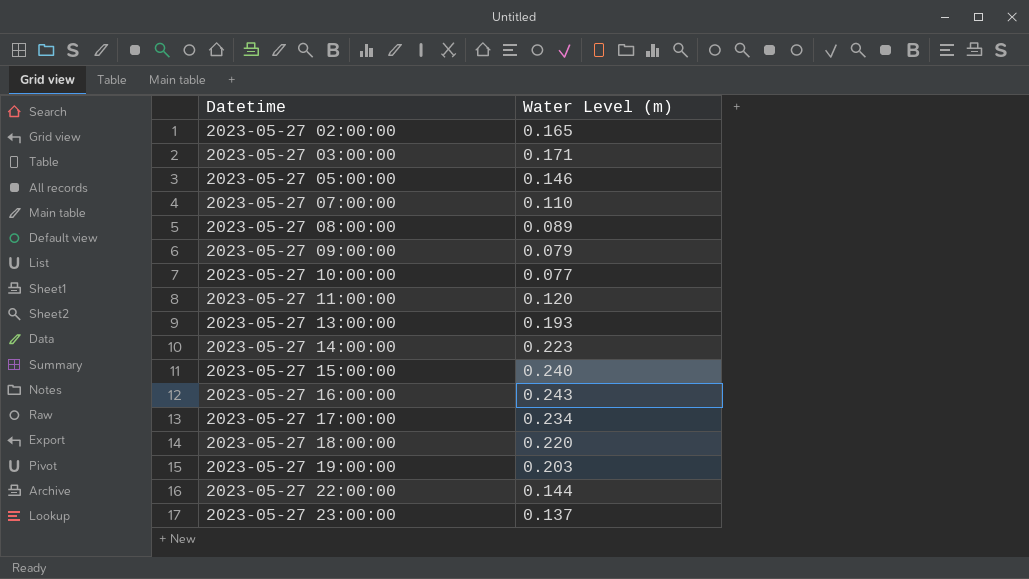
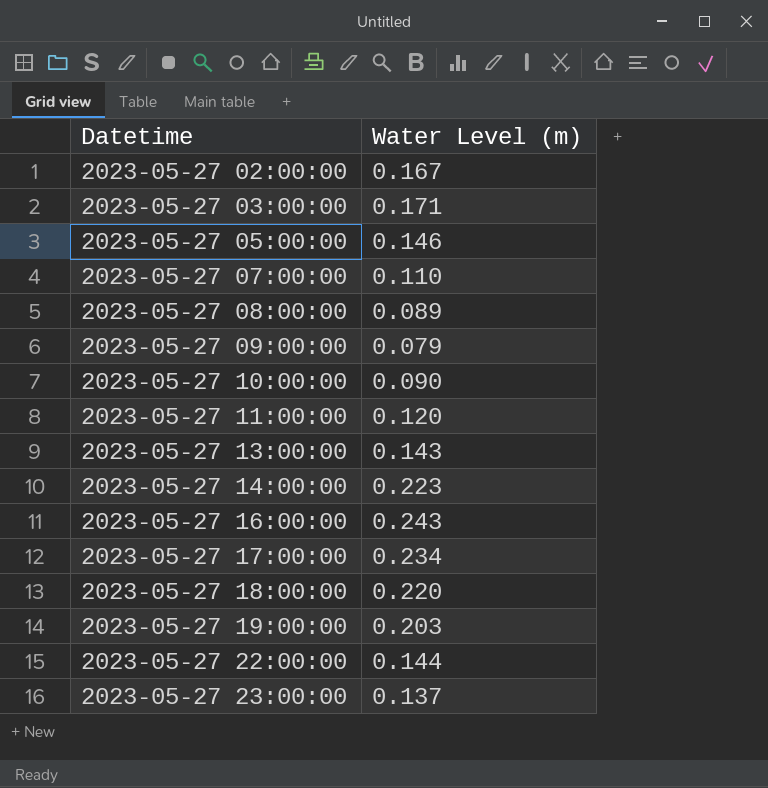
row 2023-05-27 15:00:00: 0.240 -> none
2023-05-27 02:00:00 | Water Level (m): 0.165 -> 0.167
2023-05-27 10:00:00 | Water Level (m): 0.077 -> 0.090
2023-05-27 13:00:00 | Water Level (m): 0.193 -> 0.143

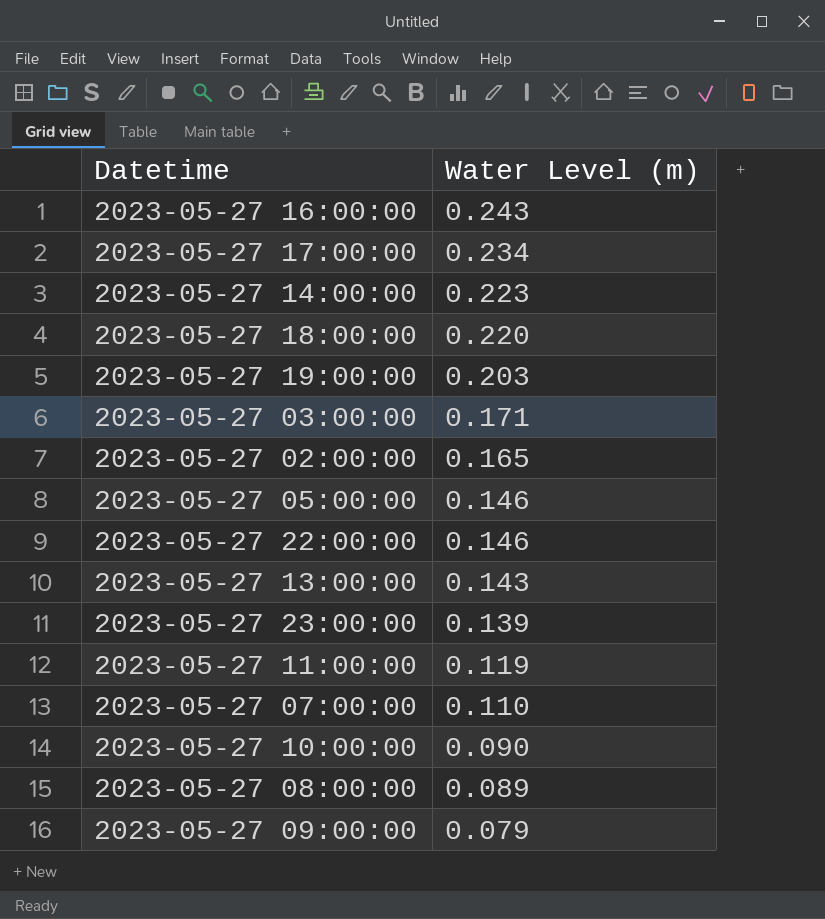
row order: Datetime ascending -> Water Level (m) descending
2023-05-27 02:00:00 | Water Level (m): 0.167 -> 0.165
2023-05-27 22:00:00 | Water Level (m): 0.144 -> 0.146
2023-05-27 23:00:00 | Water Level (m): 0.137 -> 0.139
2023-05-27 11:00:00 | Water Level (m): 0.120 -> 0.119

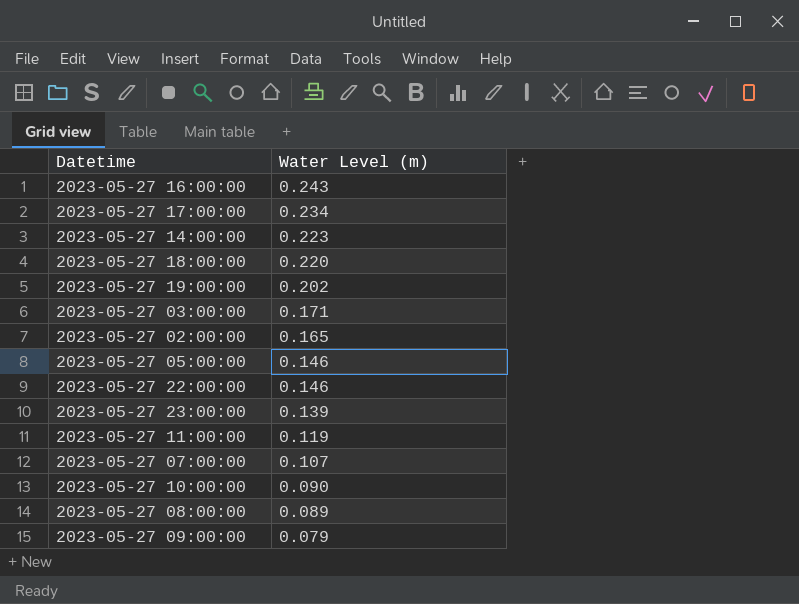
row 2023-05-27 13:00:00: 0.143 -> none
2023-05-27 19:00:00 | Water Level (m): 0.203 -> 0.202
2023-05-27 07:00:00 | Water Level (m): 0.110 -> 0.107

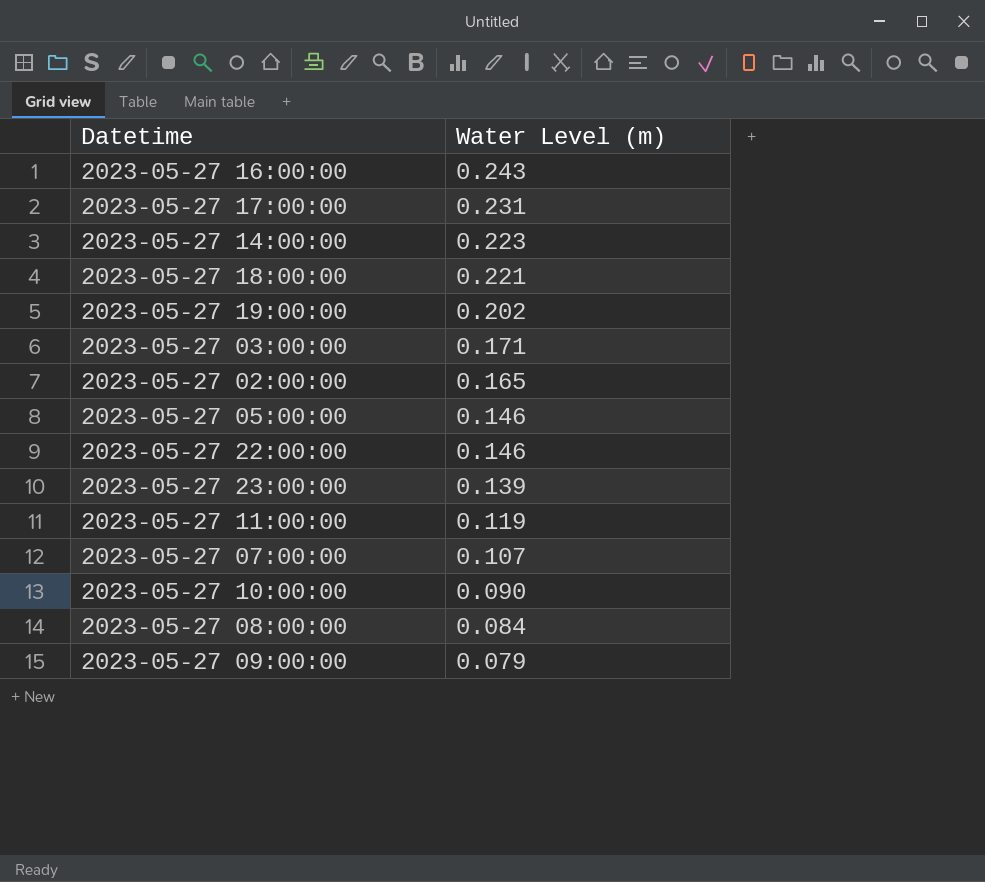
2023-05-27 17:00:00 | Water Level (m): 0.234 -> 0.231
2023-05-27 18:00:00 | Water Level (m): 0.220 -> 0.221
2023-05-27 08:00:00 | Water Level (m): 0.089 -> 0.084

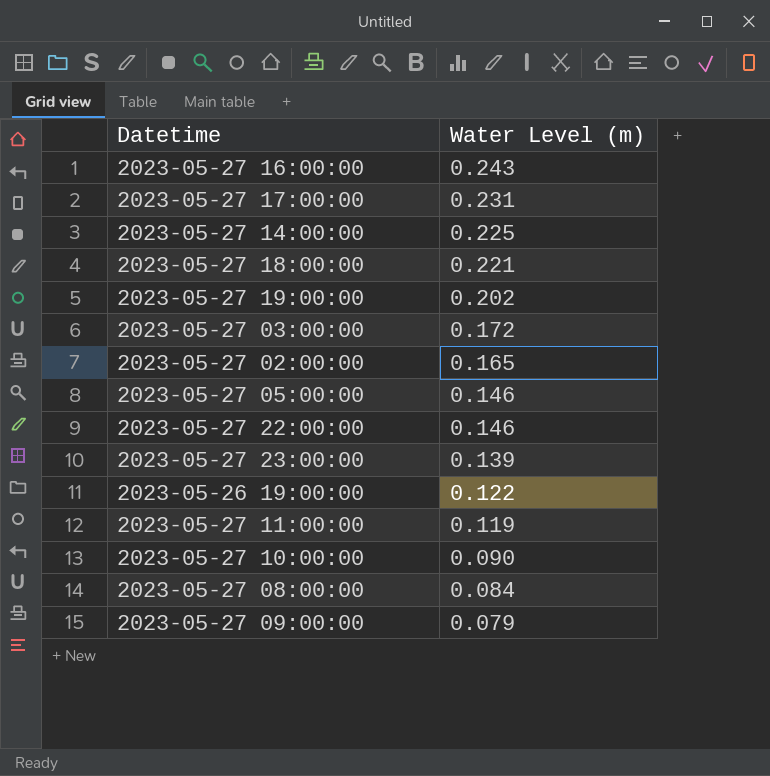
row 2023-05-27 07:00:00: 0.107 -> none
2023-05-27 14:00:00 | Water Level (m): 0.223 -> 0.225
2023-05-27 03:00:00 | Water Level (m): 0.171 -> 0.172
row 2023-05-26 19:00:00: none -> 0.122

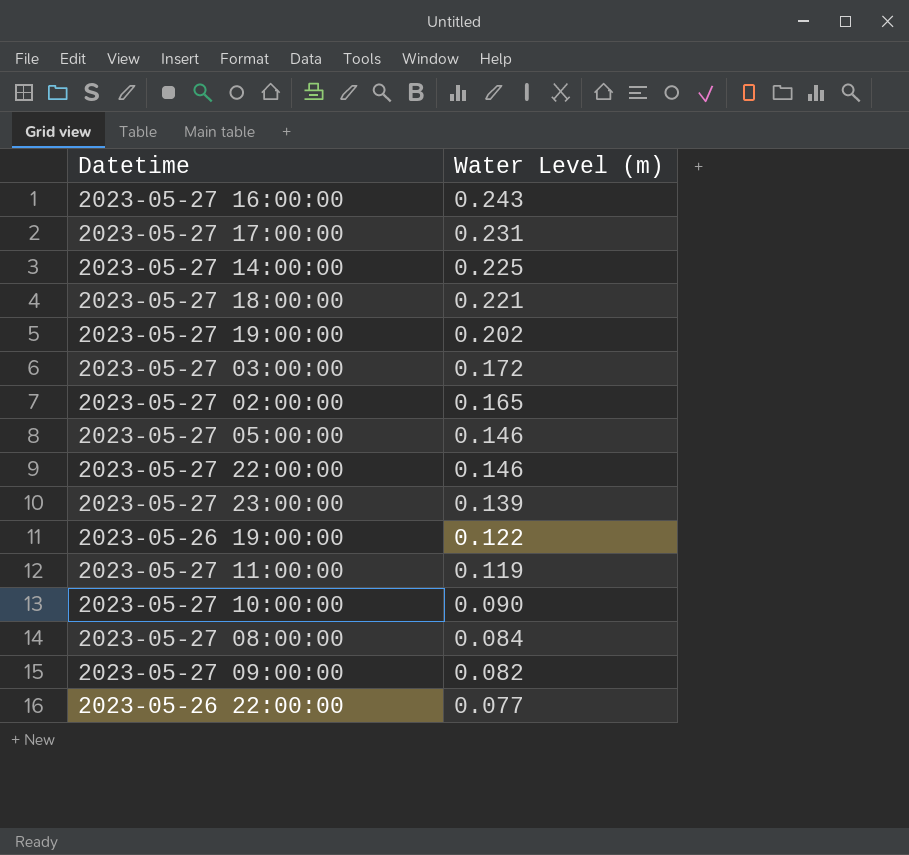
2023-05-27 09:00:00 | Water Level (m): 0.079 -> 0.082
row 2023-05-26 22:00:00: none -> 0.077

